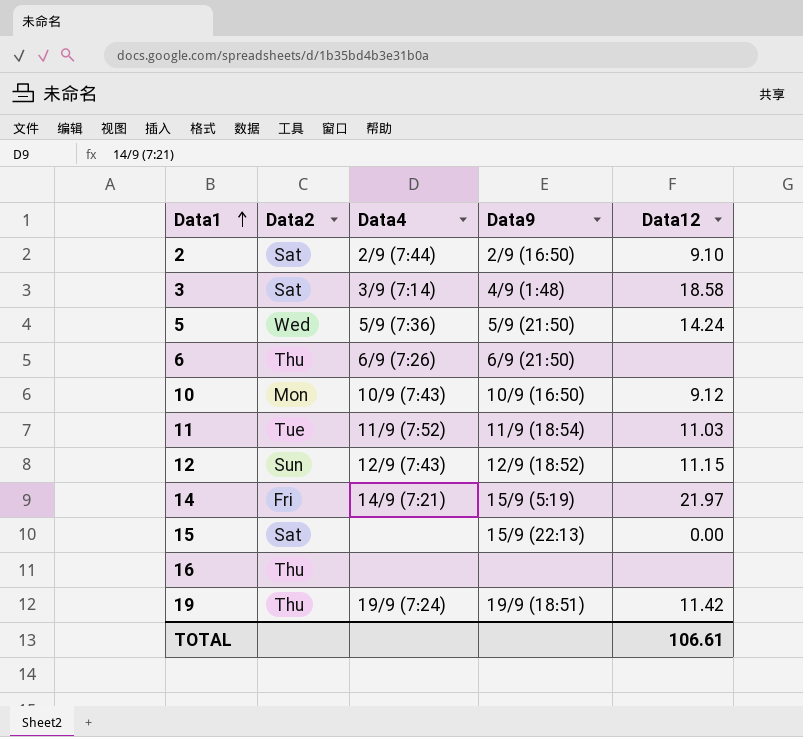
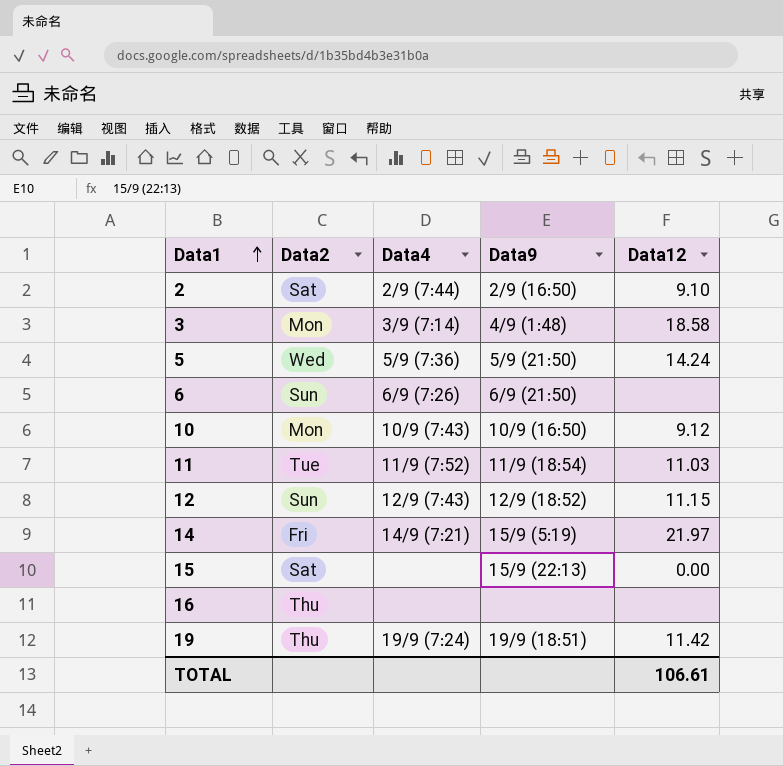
3 | Data2: Sat -> Mon
6 | Data2: Thu -> Sun

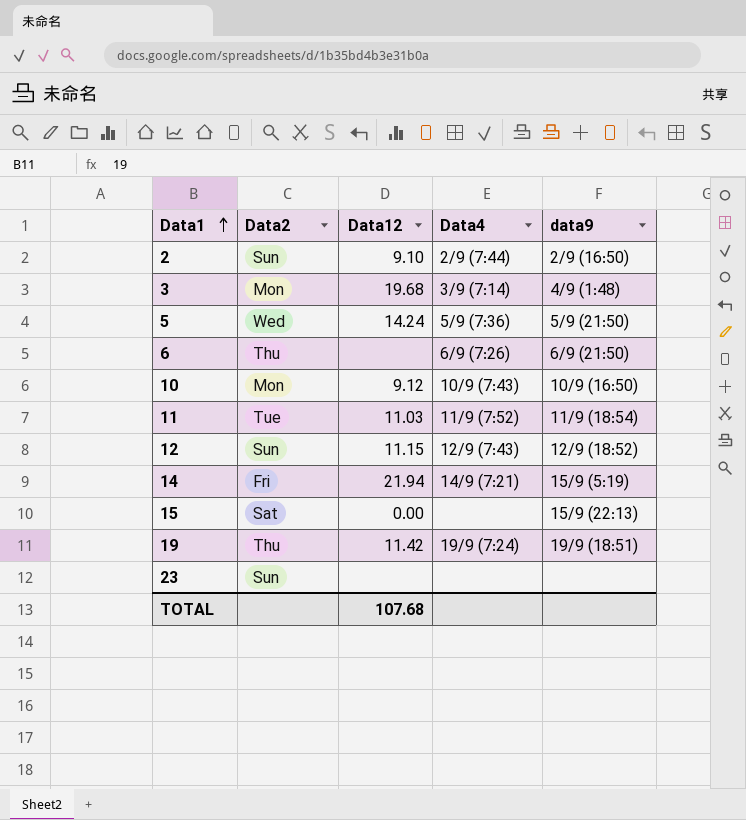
column Data12 | position: 5 -> 3
column name: Data9 -> data9
row 16: Thu | none | none | none -> none
2 | Data2: Sat -> Sun
3 | Data12: 18.58 -> 19.68
6 | Data2: Sun -> Thu
14 | Data12: 21.97 -> 21.94
row 23: none -> Sun | none | none | none
TOTAL | Data12: 106.61 -> 107.68

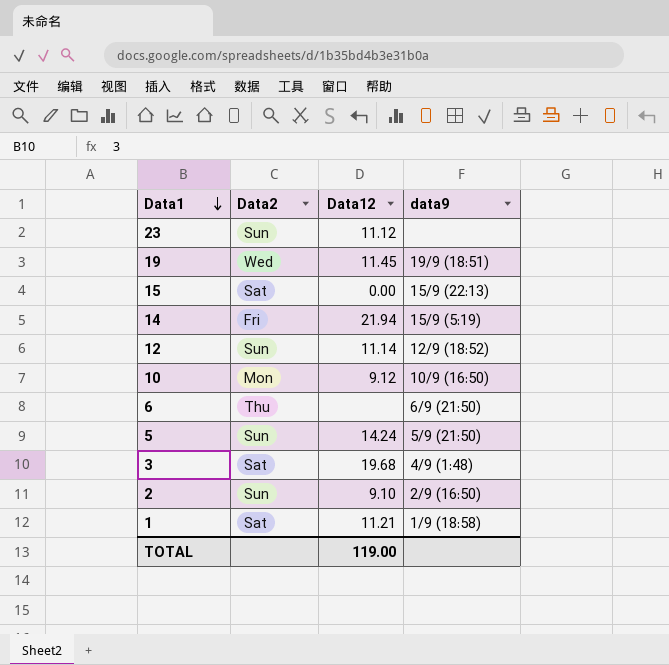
row order: Data1 ascending -> Data1 descending
column Data4 | position: 4 -> none
row 11: Tue | 11.03 | 11/9 (7:52) | 11/9 (18:54) -> none
23 | Data12: none -> 11.12
19 | Data2: Thu -> Wed
19 | Data12: 11.42 -> 11.45
12 | Data12: 11.15 -> 11.14
5 | Data2: Wed -> Sun
3 | Data2: Mon -> Sat
row 1: none -> Sat | 11.21 | 1/9 (18:58)
TOTAL | Data12: 107.68 -> 119.00

